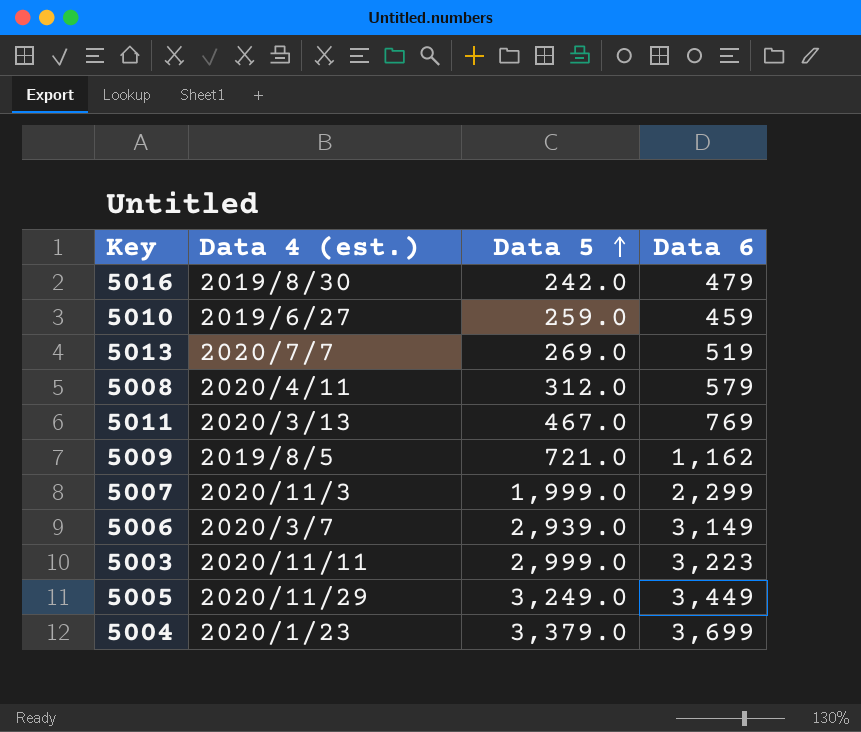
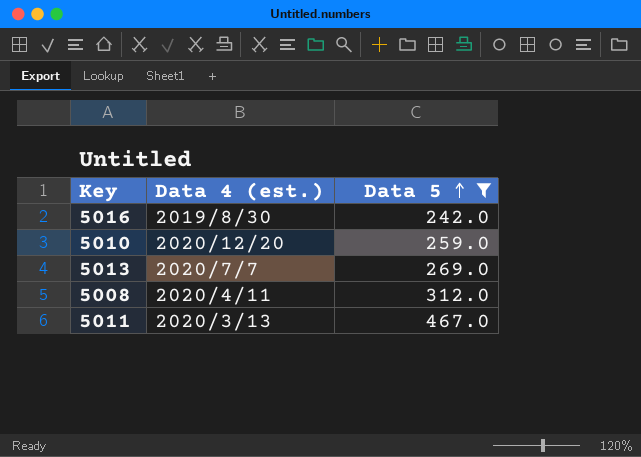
filter: none -> Data 5 <= 467.0
column Data 6 | position: 4 -> none
5010 | Data 4 (est.): 2019/6/27 -> 2020/12/20

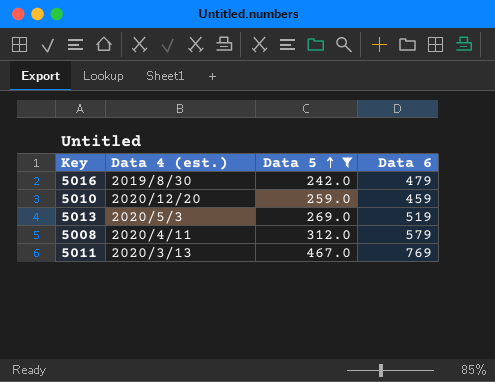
column Data 6 | position: none -> 4
5013 | Data 4 (est.): 2020/7/7 -> 2020/5/3

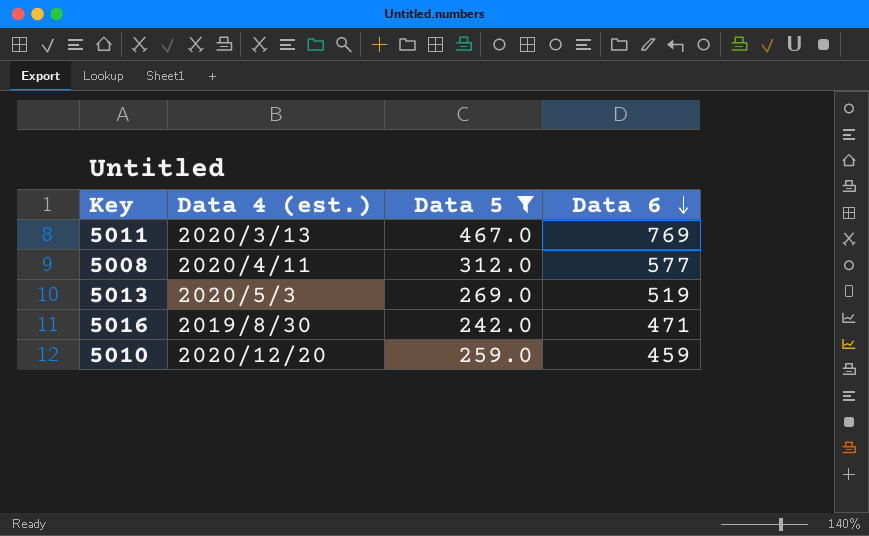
row order: Data 5 ascending -> Data 6 descending
5008 | Data 6: 579 -> 577
5016 | Data 6: 479 -> 471

